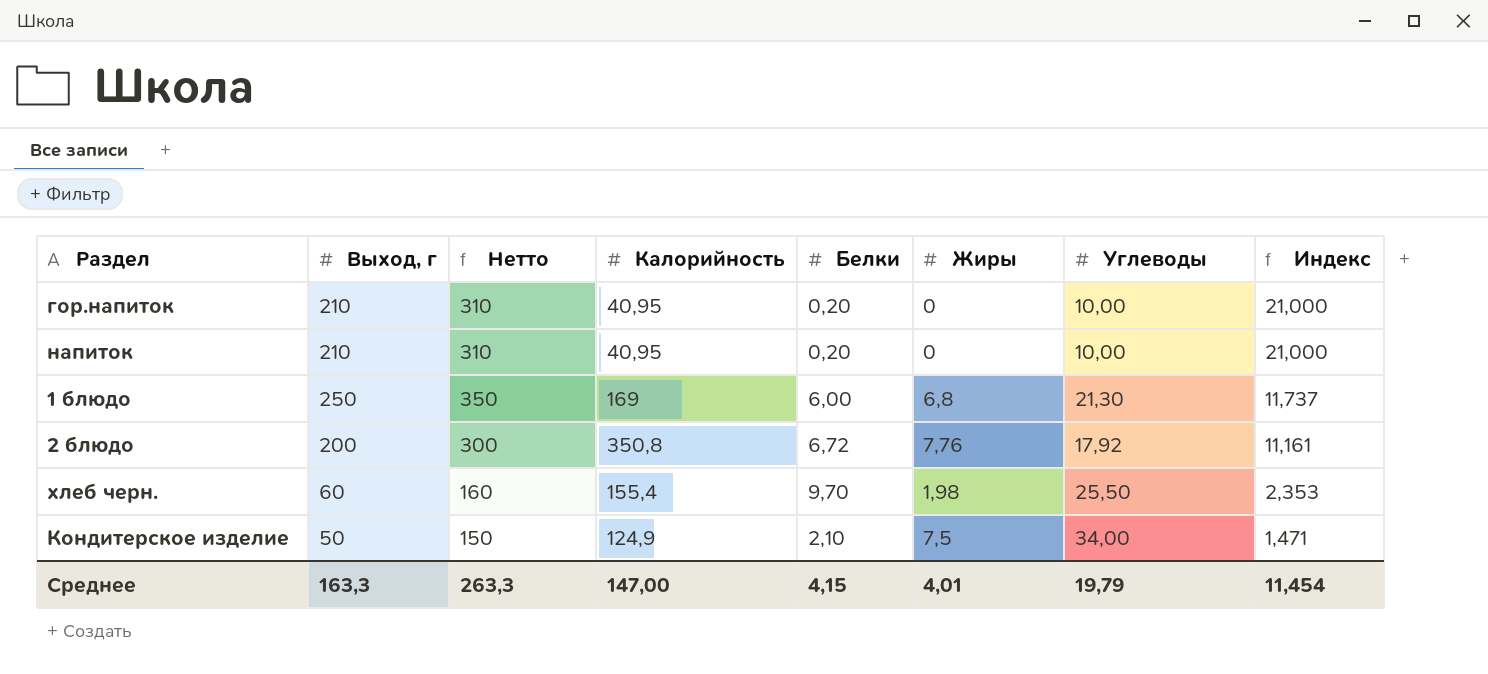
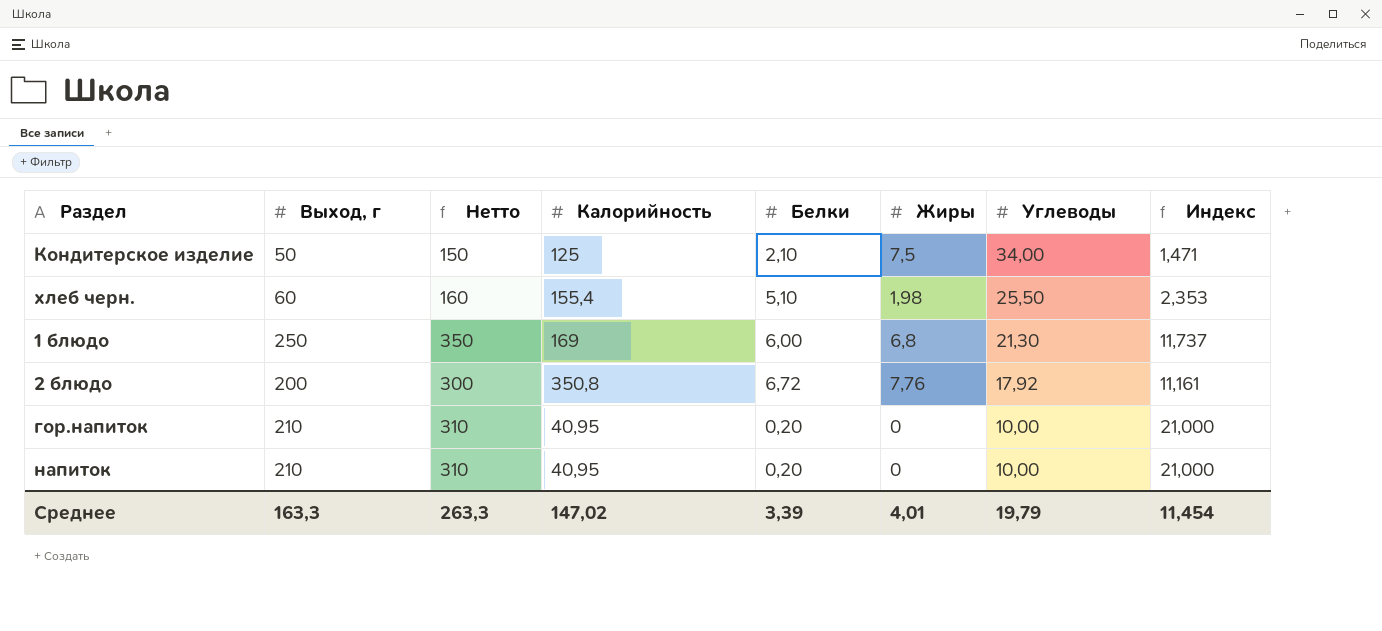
row order: Индекс descending -> Углеводы descending
Кондитерское изделие | Калорийность: 124,9 -> 125
хлеб черн. | Белки: 9,70 -> 5,10
Среднее | Калорийность: 147,00 -> 147,02
Среднее | Белки: 4,15 -> 3,39

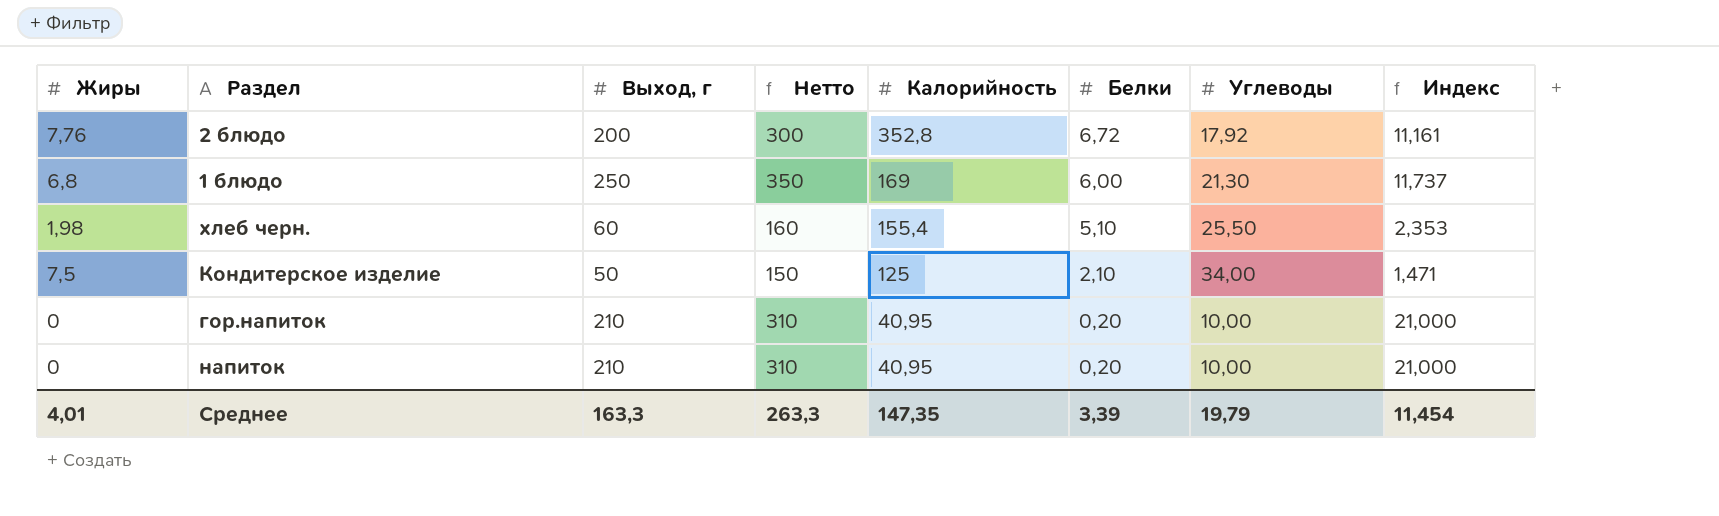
row order: Углеводы descending -> Калорийность descending
column Жиры | position: 6 -> 1
2 блюдо | Калорийность: 350,8 -> 352,8
Среднее | Калорийность: 147,02 -> 147,35

